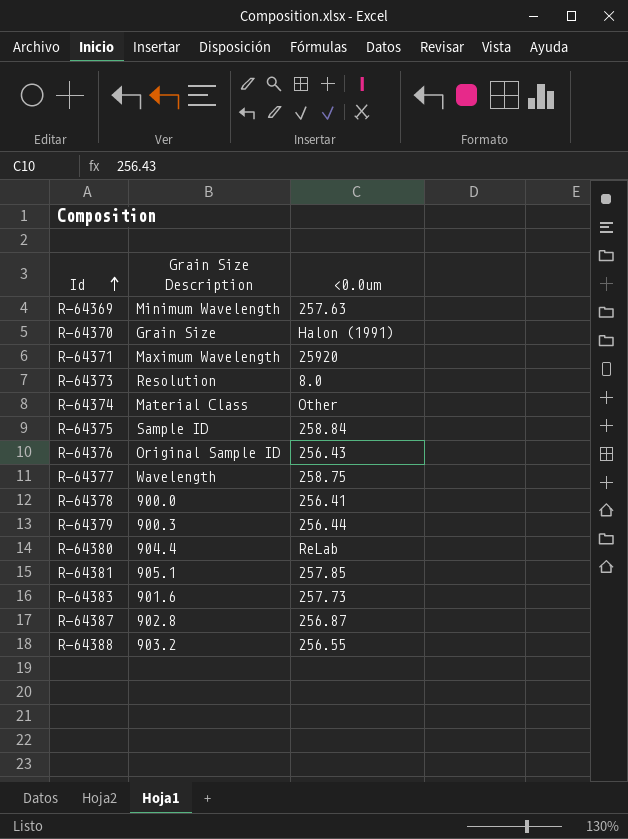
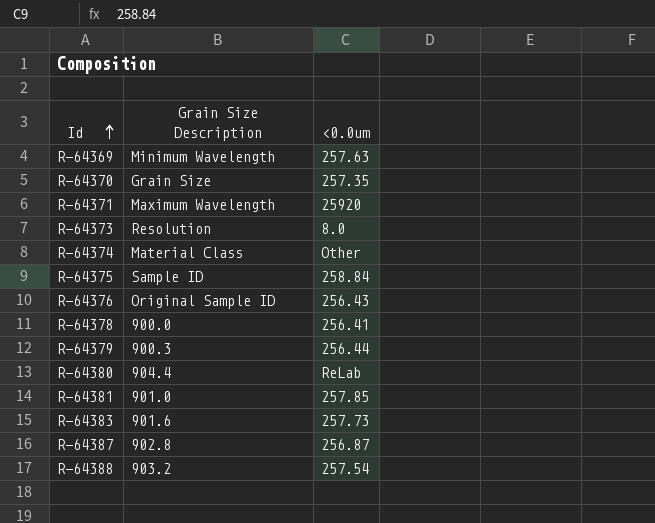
row R-64377: Wavelength | 258.75 -> none
R-64370 | <0.0um: Halon (1991) -> 257.35
R-64381 | Grain Size Description: 905.1 -> 901.0
R-64388 | <0.0um: 256.55 -> 257.54

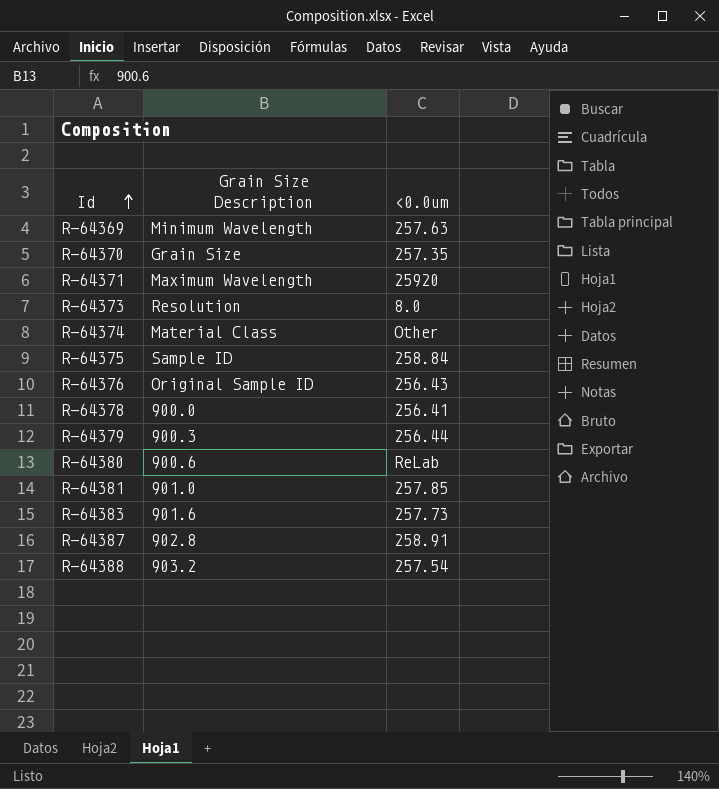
R-64380 | Grain Size Description: 904.4 -> 900.6
R-64387 | <0.0um: 256.87 -> 258.91

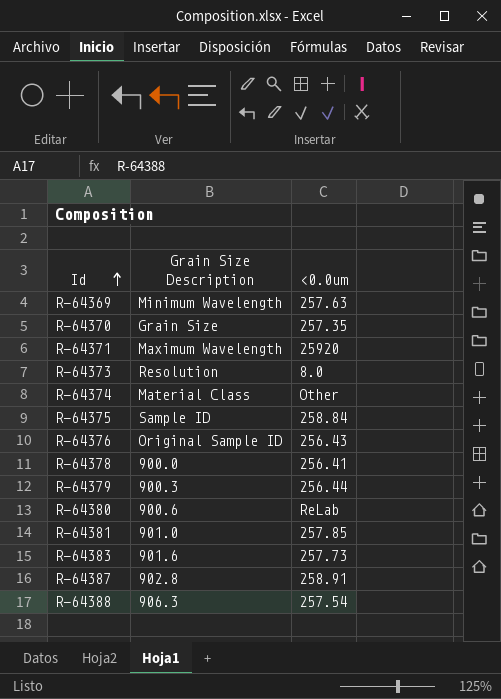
R-64388 | Grain Size Description: 903.2 -> 906.3

